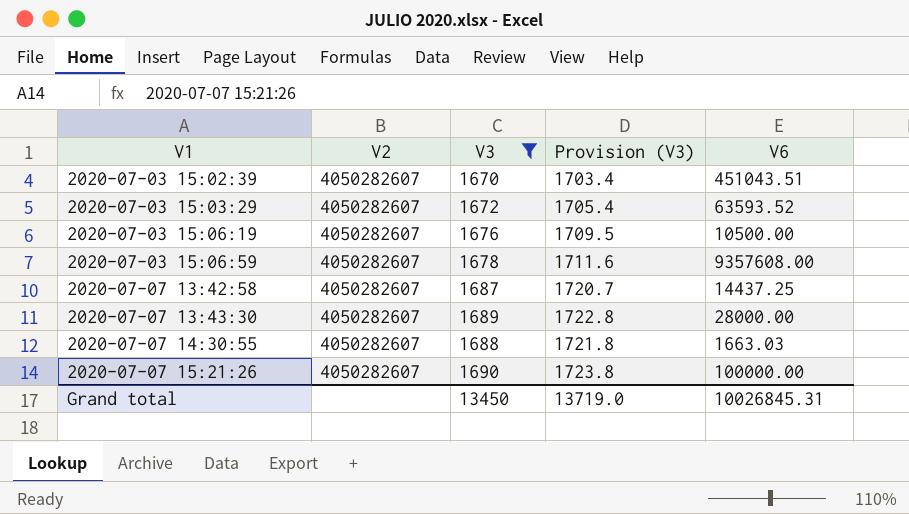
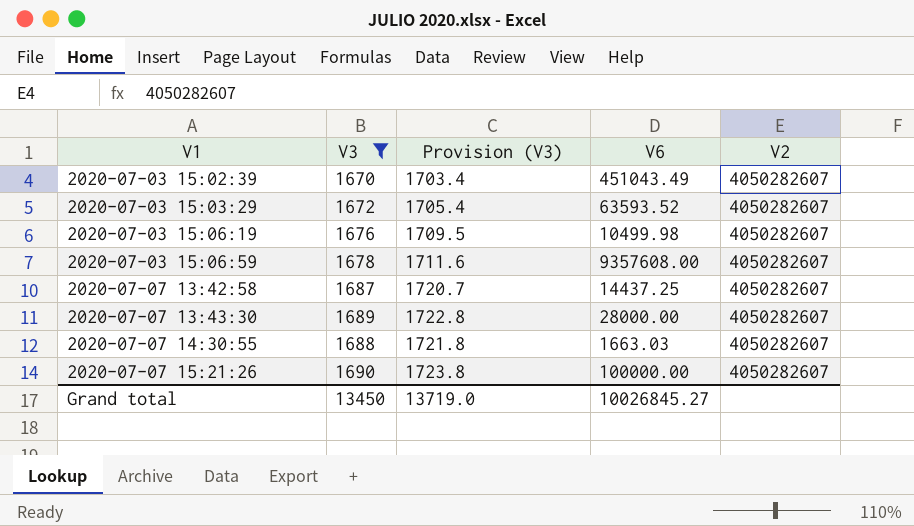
column V2 | position: 2 -> 5
2020-07-03 15:02:39 | V6: 451043.51 -> 451043.49
2020-07-03 15:06:19 | V6: 10500.00 -> 10499.98
Grand total | V6: 10026845.31 -> 10026845.27

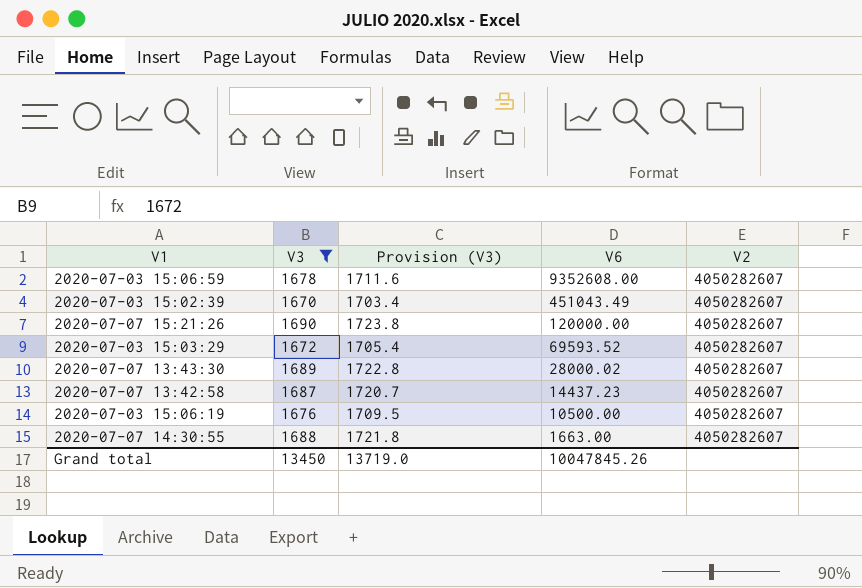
row order: V1 ascending -> V6 descending
2020-07-03 15:06:59 | V6: 9357608.00 -> 9352608.00
2020-07-07 15:21:26 | V6: 100000.00 -> 120000.00
2020-07-03 15:03:29 | V6: 63593.52 -> 69593.52
2020-07-07 13:43:30 | V6: 28000.00 -> 28000.02
2020-07-07 13:42:58 | V6: 14437.25 -> 14437.23
2020-07-03 15:06:19 | V6: 10499.98 -> 10500.00
2020-07-07 14:30:55 | V6: 1663.03 -> 1663.00
Grand total | V6: 10026845.27 -> 10047845.26

